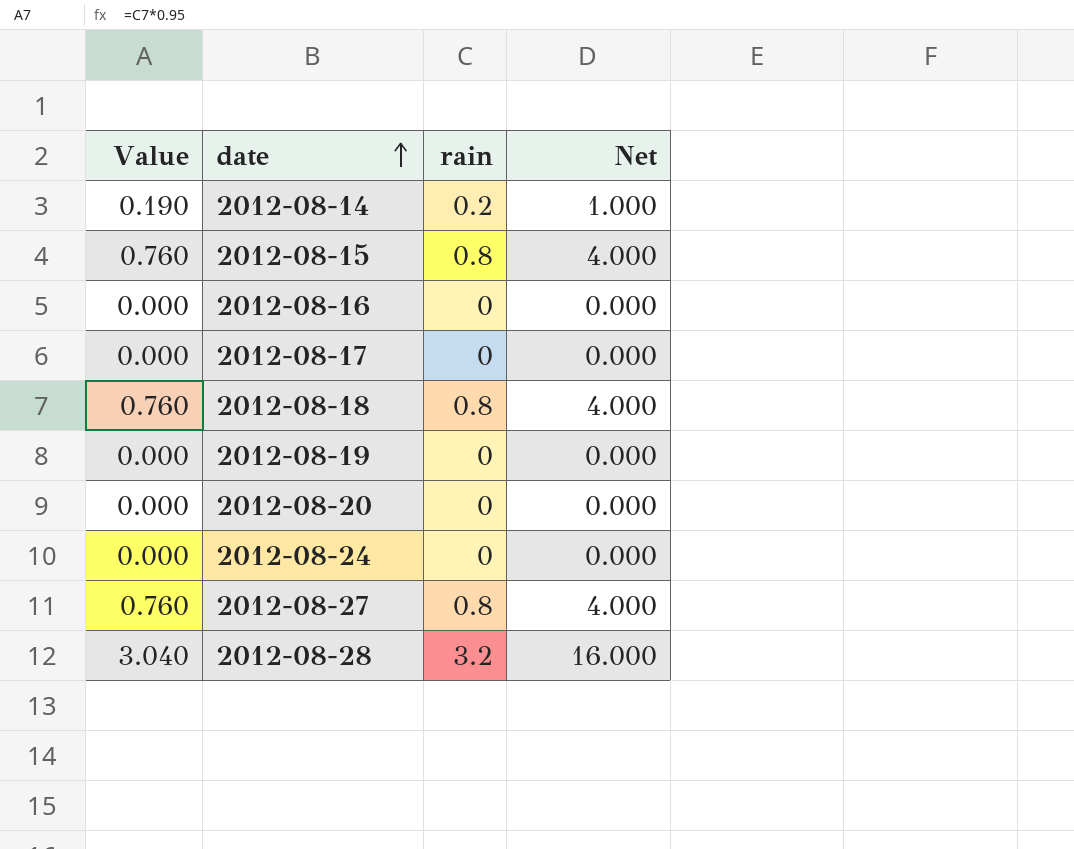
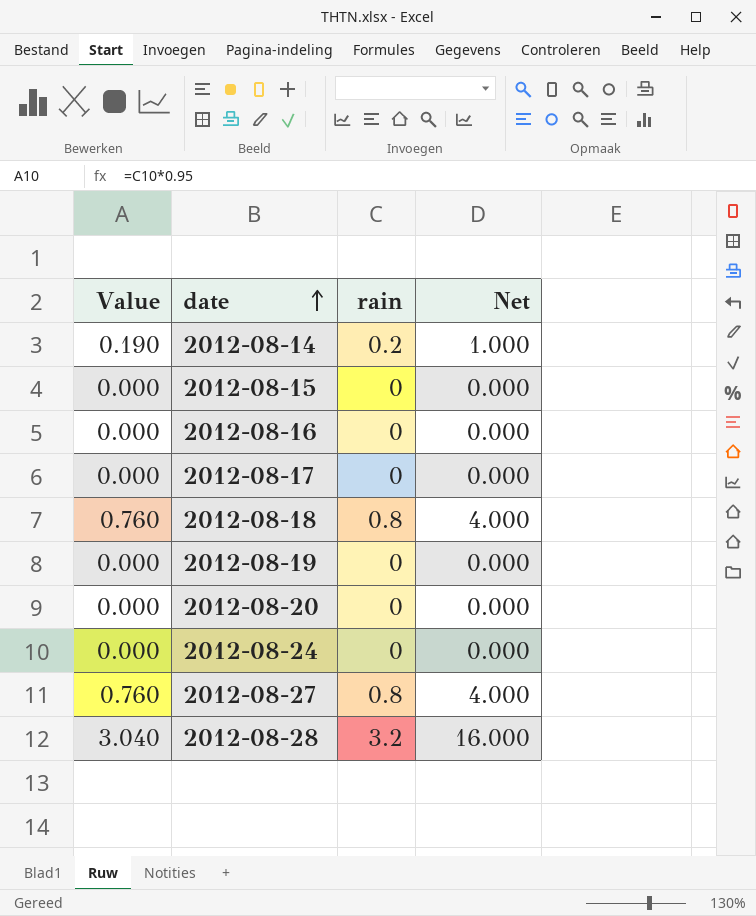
2012-08-15 | Value: 0.760 -> 0.000
2012-08-15 | rain: 0.8 -> 0
2012-08-15 | Net: 4.000 -> 0.000

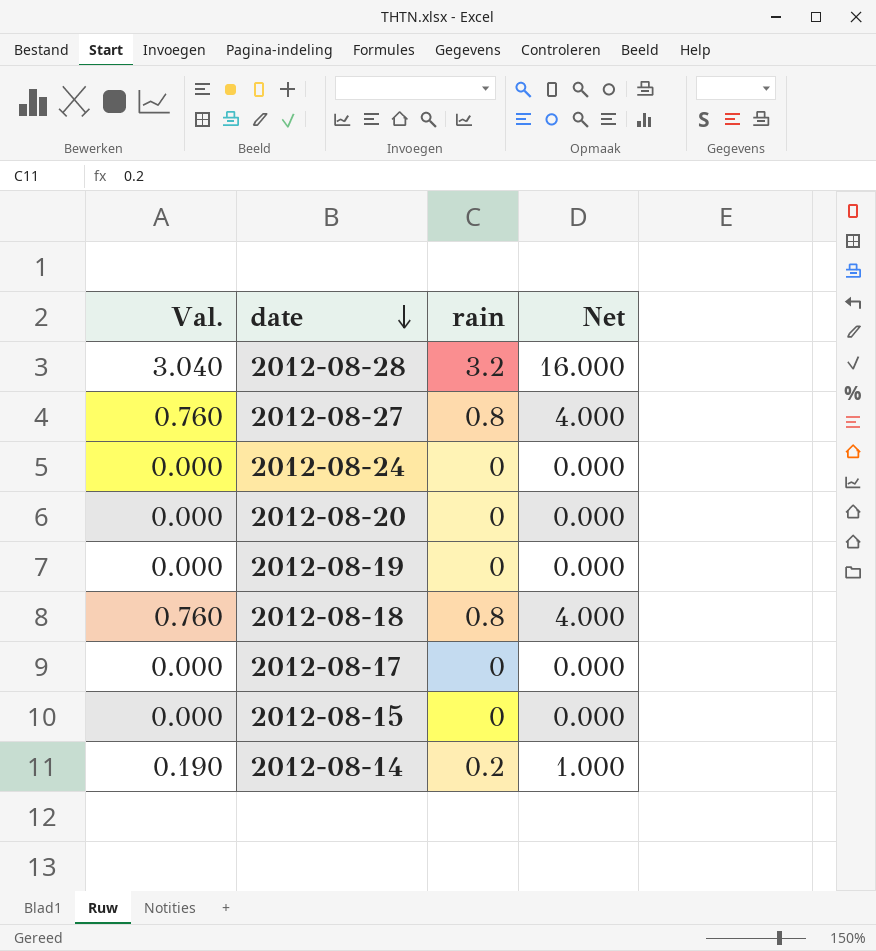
row order: date ascending -> date descending
column name: Value -> Val.
row 2012-08-16: 0.000 | 0 | 0.000 -> none

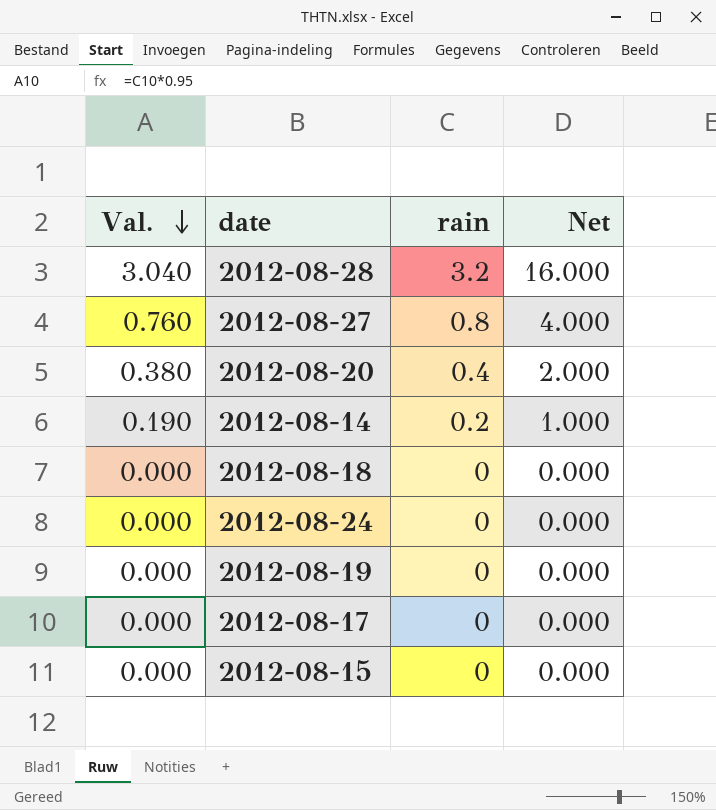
row order: date descending -> Val. descending
2012-08-20 | Val.: 0.000 -> 0.380
2012-08-20 | rain: 0 -> 0.4
2012-08-20 | Net: 0.000 -> 2.000
2012-08-18 | Val.: 0.760 -> 0.000
2012-08-18 | rain: 0.8 -> 0
2012-08-18 | Net: 4.000 -> 0.000

